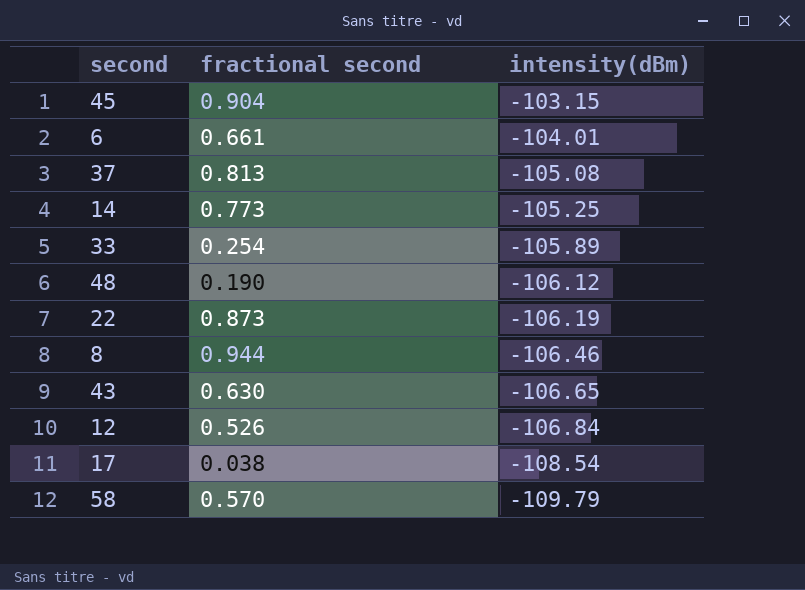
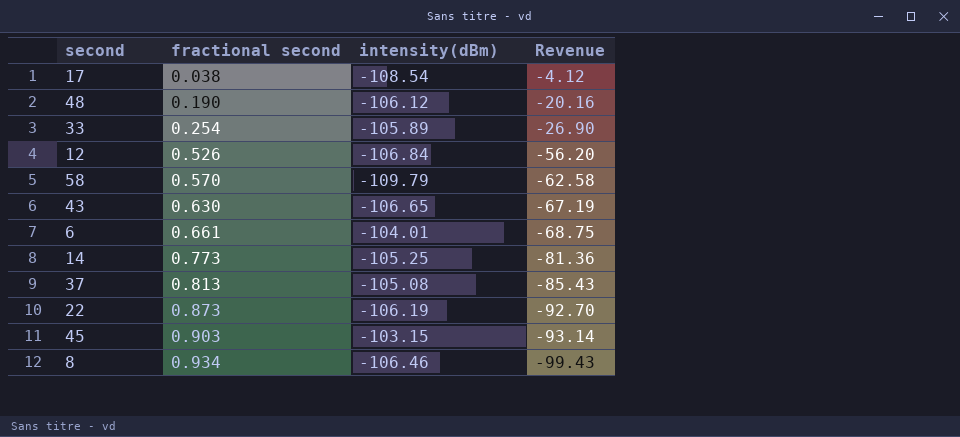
row order: intensity(dBm) descending -> fractional second ascending
column Revenue | formula: none -> [fractional second] * [intensity(dBm)]
45 | fractional second: 0.904 -> 0.903
8 | fractional second: 0.944 -> 0.934

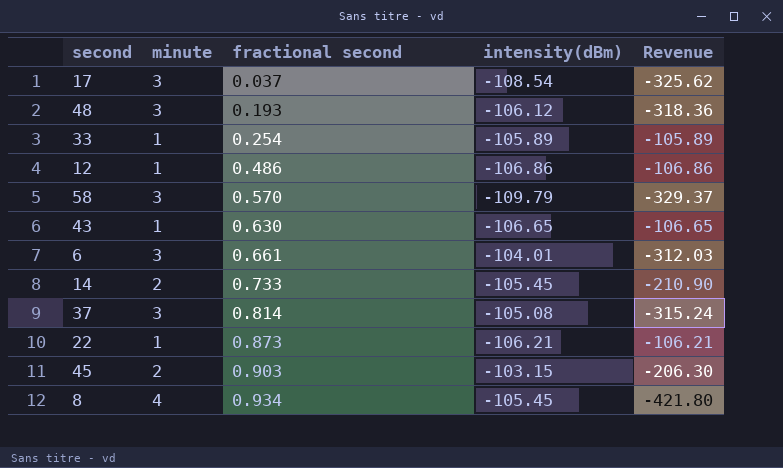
column minute | position: none -> 2
column Revenue | formula: [fractional second] * [intensity(dBm)] -> [minute] * [intensity(dBm)]
17 | fractional second: 0.038 -> 0.037
48 | fractional second: 0.190 -> 0.193
12 | fractional second: 0.526 -> 0.486
12 | intensity(dBm): -106.84 -> -106.86
14 | fractional second: 0.773 -> 0.733
14 | intensity(dBm): -105.25 -> -105.45
37 | fractional second: 0.813 -> 0.814
22 | intensity(dBm): -106.19 -> -106.21
8 | intensity(dBm): -106.46 -> -105.45

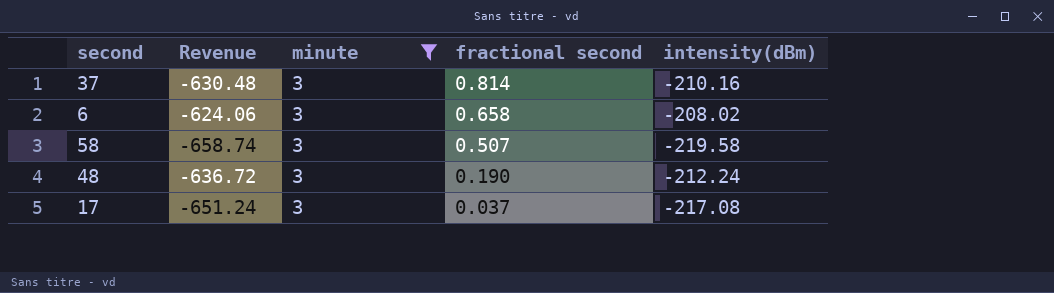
filter: none -> minute = 3
row order: fractional second ascending -> fractional second descending
column Revenue | position: 5 -> 2
37 | Revenue: -315.24 -> -630.48
37 | intensity(dBm): -105.08 -> -210.16
6 | Revenue: -312.03 -> -624.06
6 | fractional second: 0.661 -> 0.658
6 | intensity(dBm): -104.01 -> -208.02
58 | Revenue: -329.37 -> -658.74
58 | fractional second: 0.570 -> 0.507
58 | intensity(dBm): -109.79 -> -219.58
48 | Revenue: -318.36 -> -636.72
48 | fractional second: 0.193 -> 0.190
48 | intensity(dBm): -106.12 -> -212.24
17 | Revenue: -325.62 -> -651.24
17 | intensity(dBm): -108.54 -> -217.08

